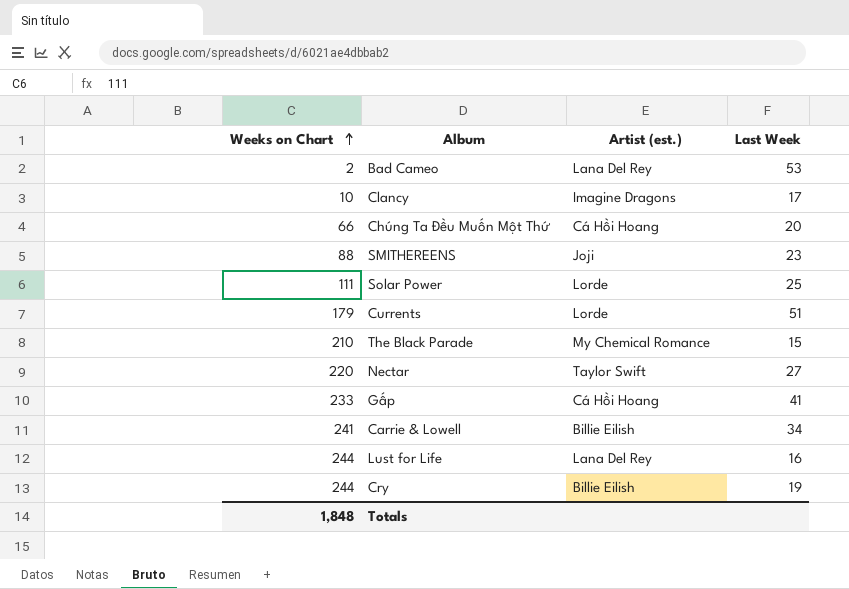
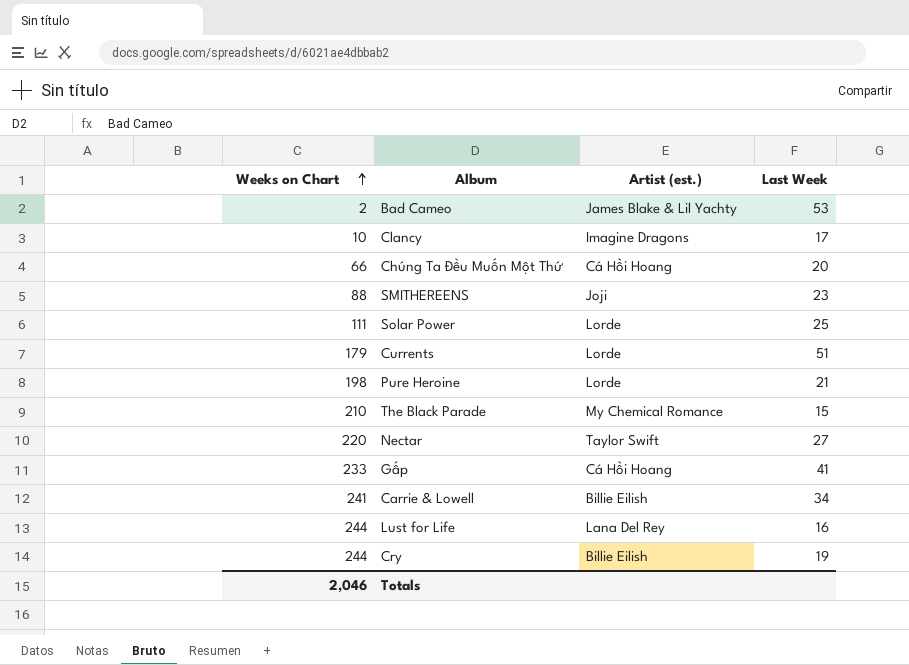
Bad Cameo | Artist (est.): Lana Del Rey -> James Blake & Lil Yachty
row Pure Heroine: none -> 198 | Lorde | 21
Totals | Weeks on Chart: 1,848 -> 2,046

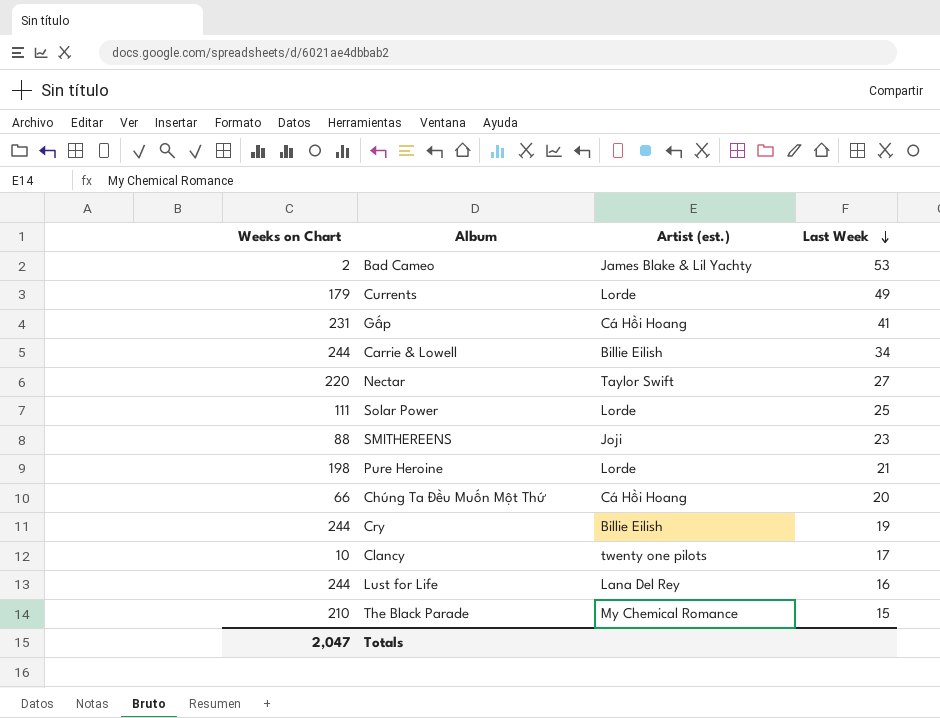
row order: Weeks on Chart ascending -> Last Week descending
Currents | Last Week: 51 -> 49
Gấp | Weeks on Chart: 233 -> 231
Carrie & Lowell | Weeks on Chart: 241 -> 244
Clancy | Artist (est.): Imagine Dragons -> twenty one pilots
Totals | Weeks on Chart: 2,046 -> 2,047

